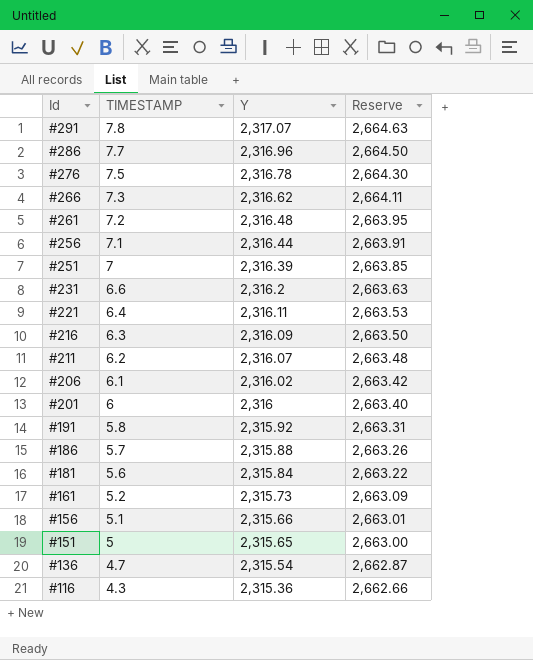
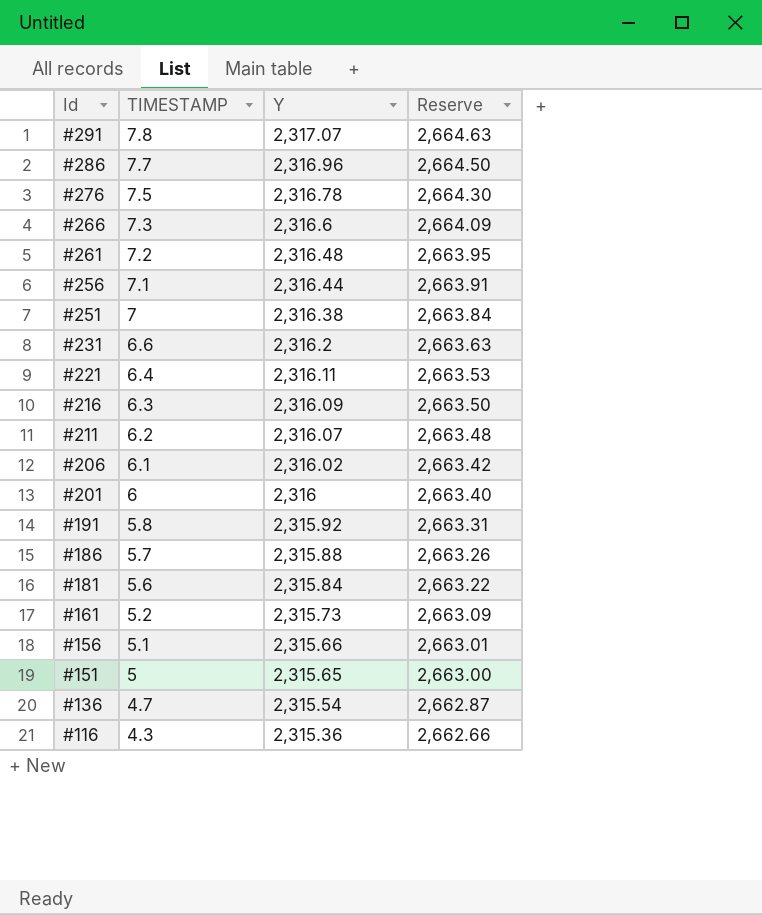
#266 | Y: 2,316.62 -> 2,316.6
#266 | Reserve: 2,664.11 -> 2,664.09
#251 | Y: 2,316.39 -> 2,316.38
#251 | Reserve: 2,663.85 -> 2,663.84

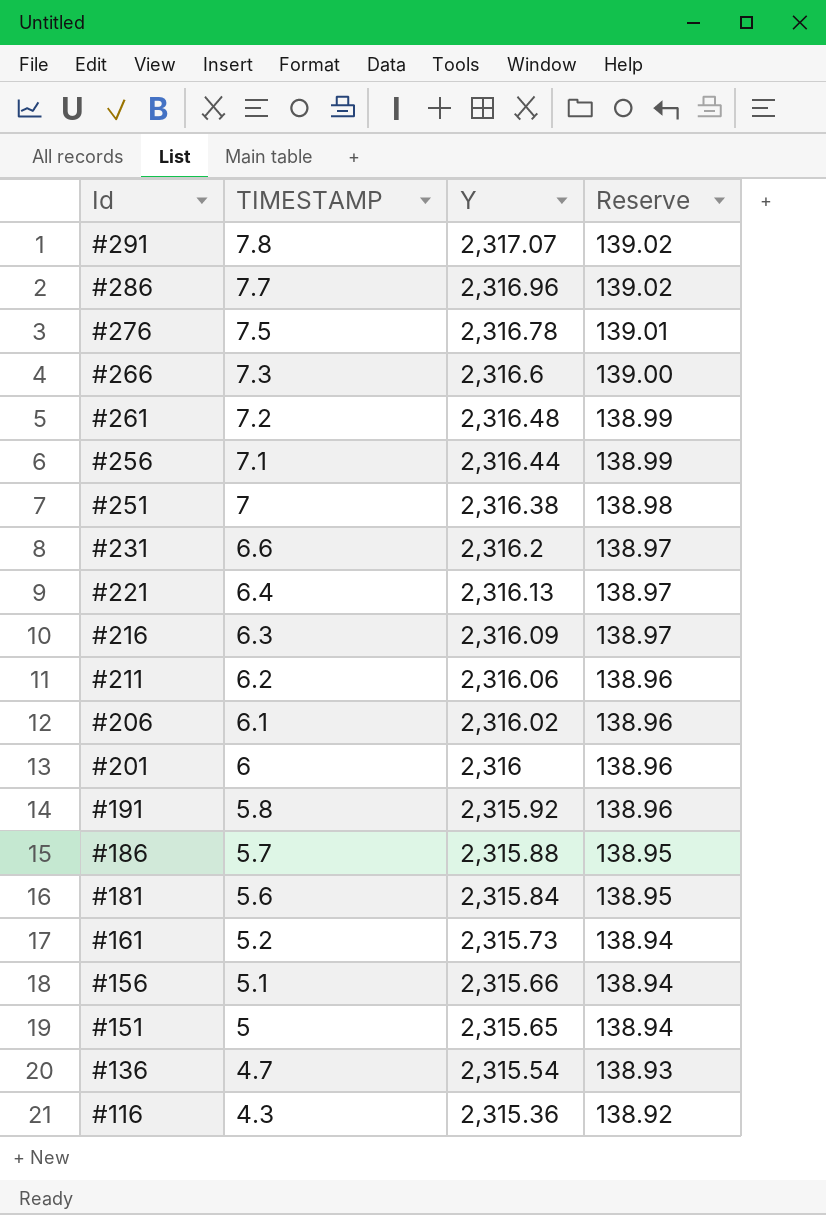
column Reserve | formula: [Y] * 1.15 -> [Y] * 0.06
#221 | Y: 2,316.11 -> 2,316.13
#211 | Y: 2,316.07 -> 2,316.06

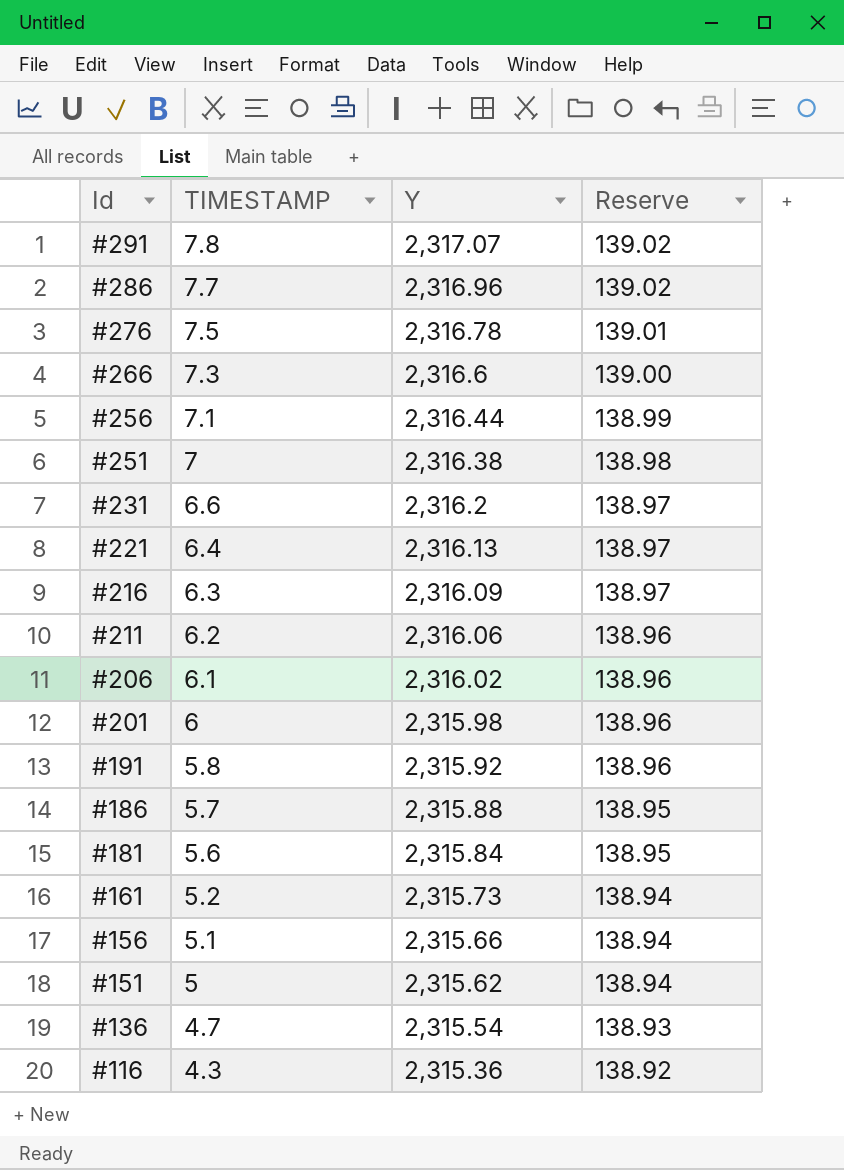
row #261: 7.2 | 2,316.48 | 138.99 -> none
#201 | Y: 2,316 -> 2,315.98
#151 | Y: 2,315.65 -> 2,315.62

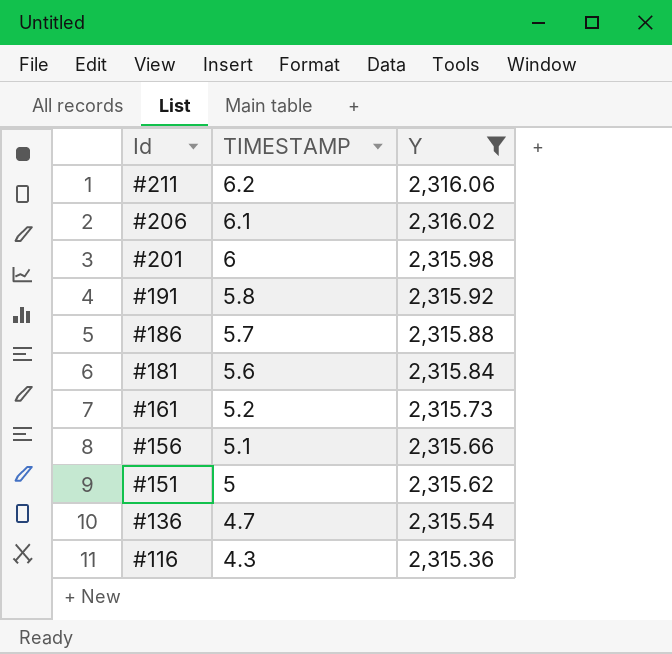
filter: none -> Y <= 2,316.06
column Reserve | formula: [Y] * 0.06 -> none

